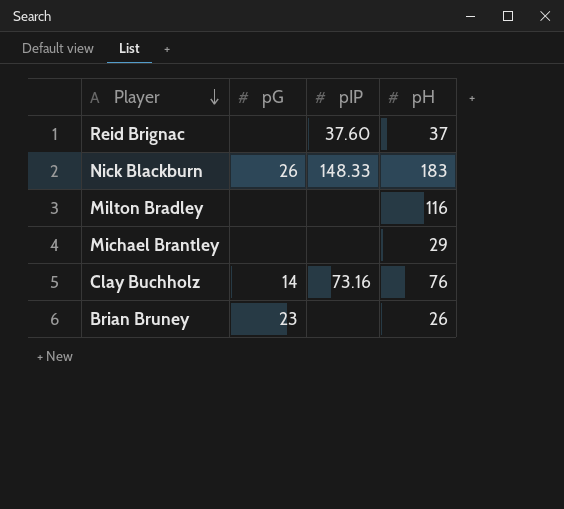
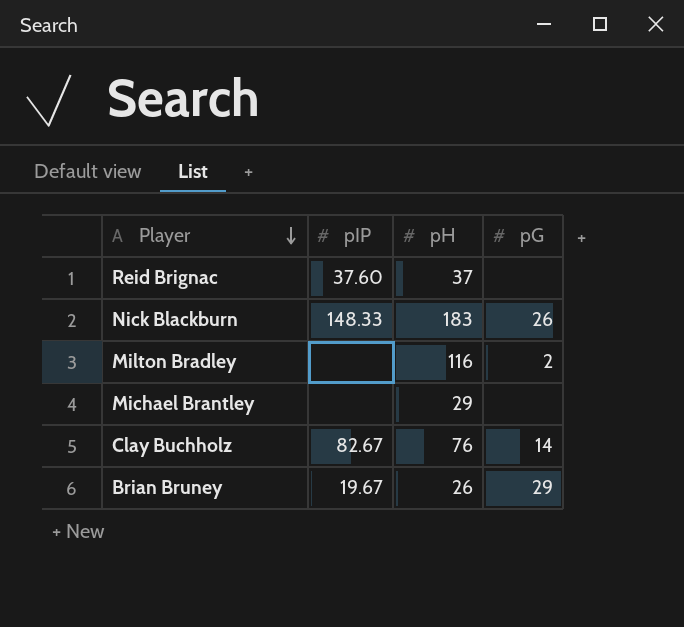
column pG | position: 2 -> 4
Milton Bradley | pG: none -> 2
Clay Buchholz | pIP: 73.16 -> 82.67
Brian Bruney | pIP: none -> 19.67
Brian Bruney | pG: 23 -> 29

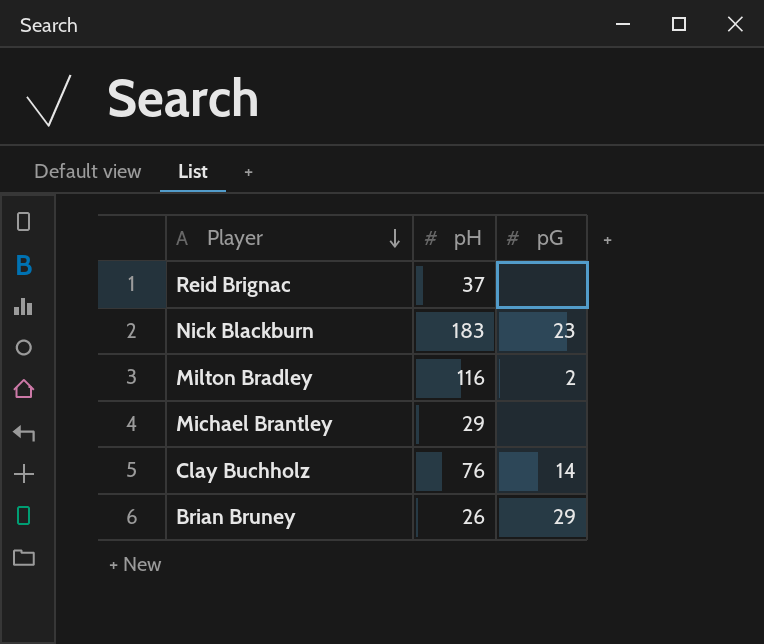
column pIP | position: 2 -> none
Nick Blackburn | pG: 26 -> 23

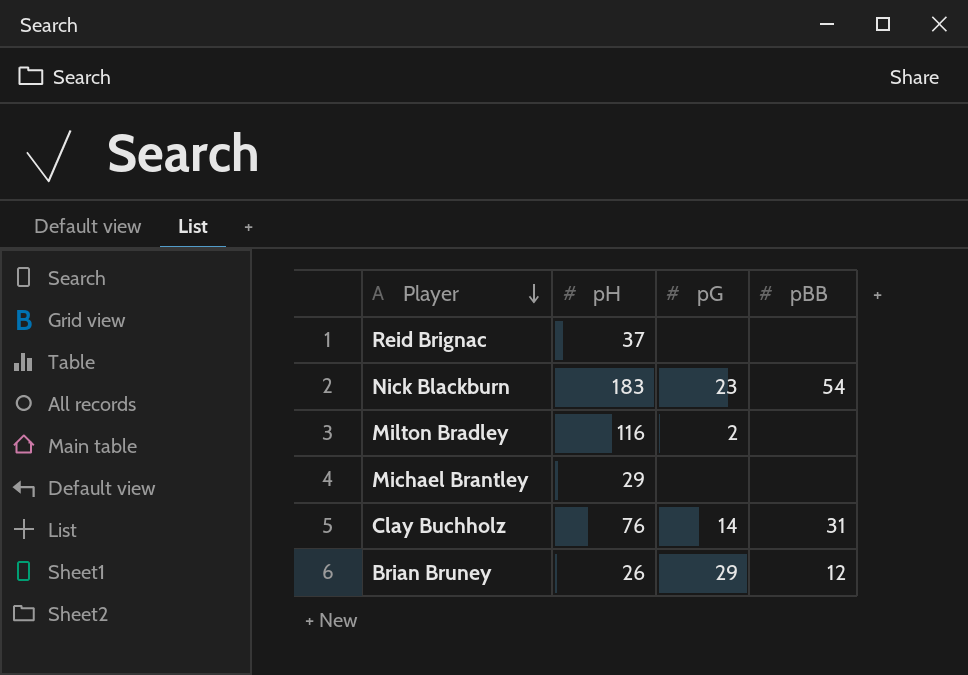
column pBB | position: none -> 4

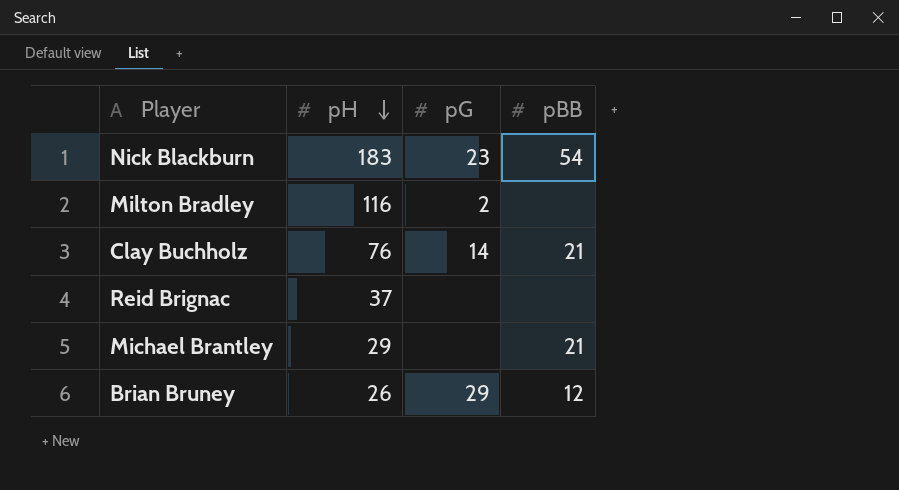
row order: Player descending -> pH descending
Clay Buchholz | pBB: 31 -> 21
Michael Brantley | pBB: none -> 21

